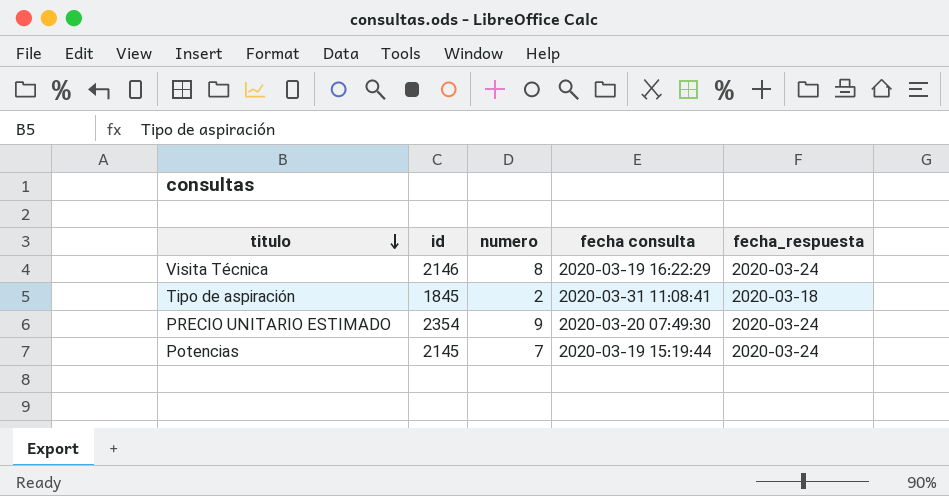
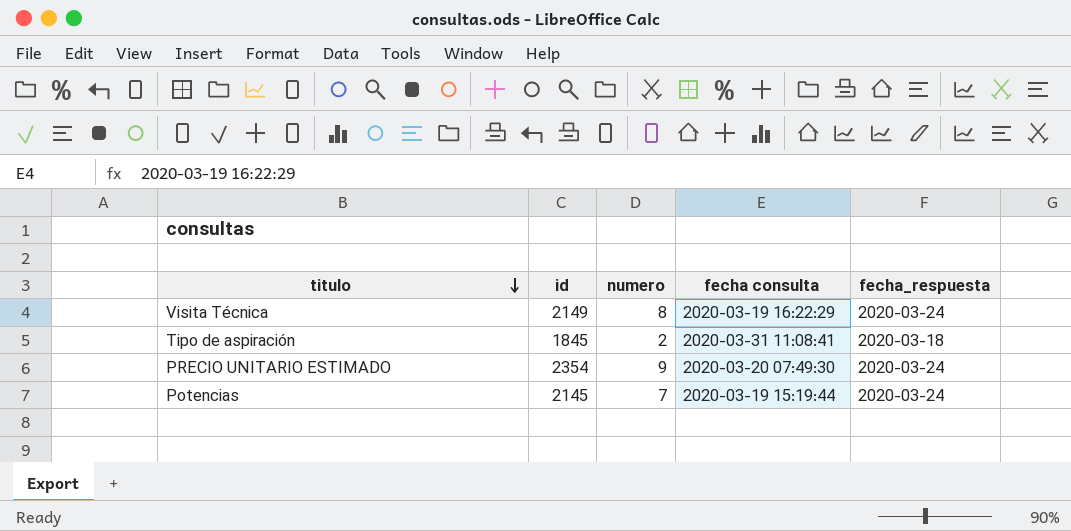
Visita Técnica | id: 2146 -> 2149

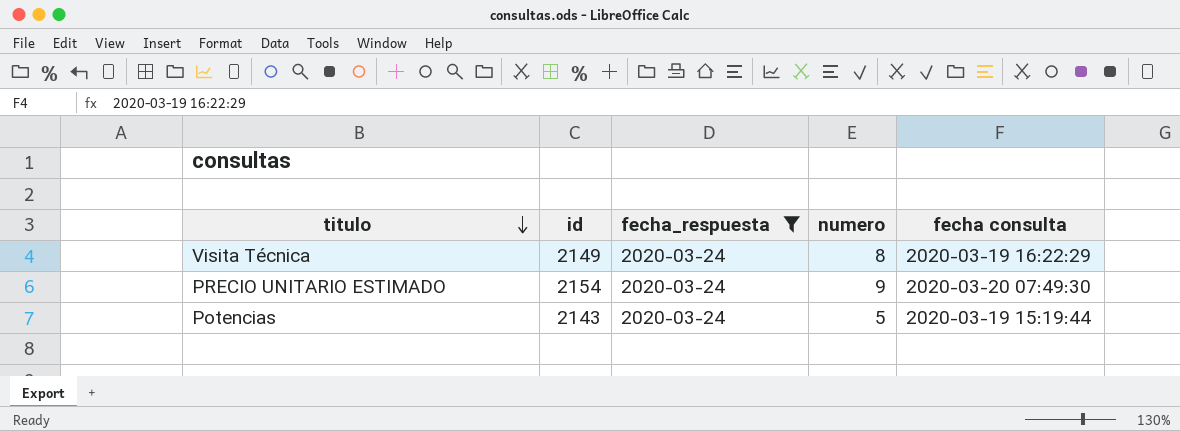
filter: none -> fecha_respuesta = 2020-03-24
column fecha_respuesta | position: 5 -> 3
PRECIO UNITARIO ESTIMADO | id: 2354 -> 2154
Potencias | id: 2145 -> 2143
Potencias | numero: 7 -> 5

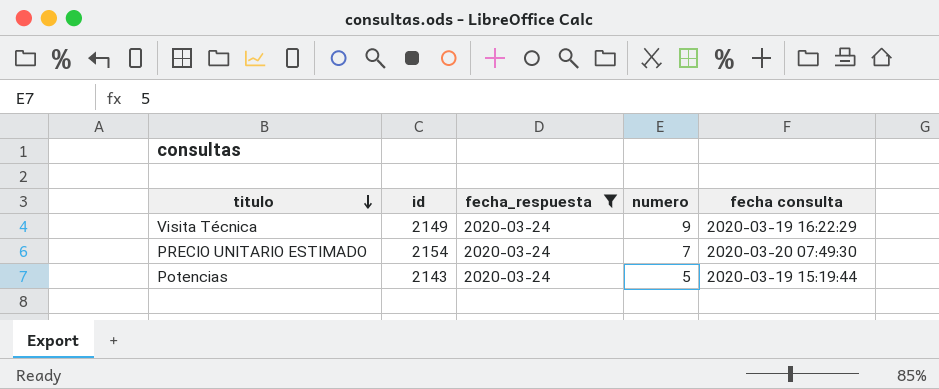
Visita Técnica | numero: 8 -> 9
PRECIO UNITARIO ESTIMADO | numero: 9 -> 7

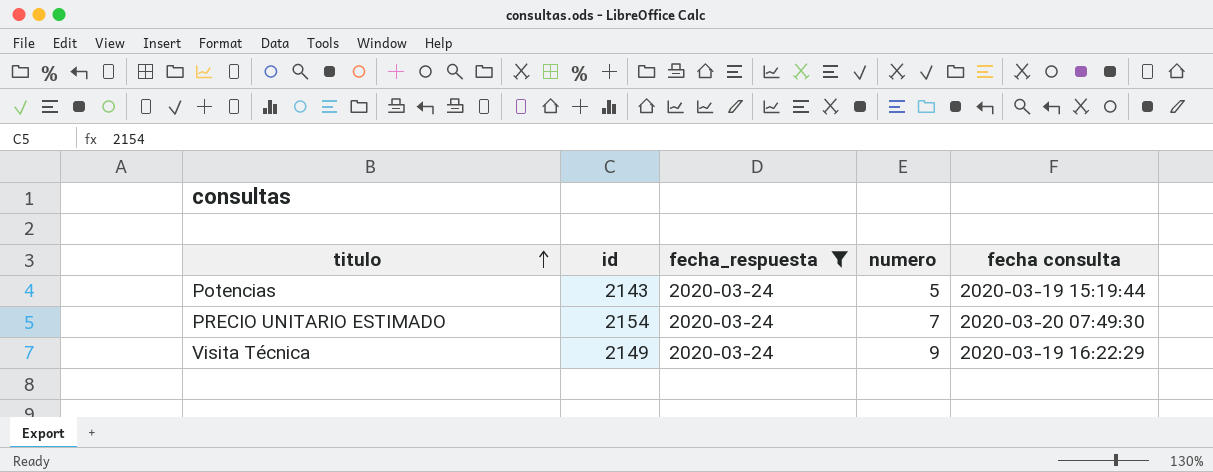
row order: titulo descending -> titulo ascending

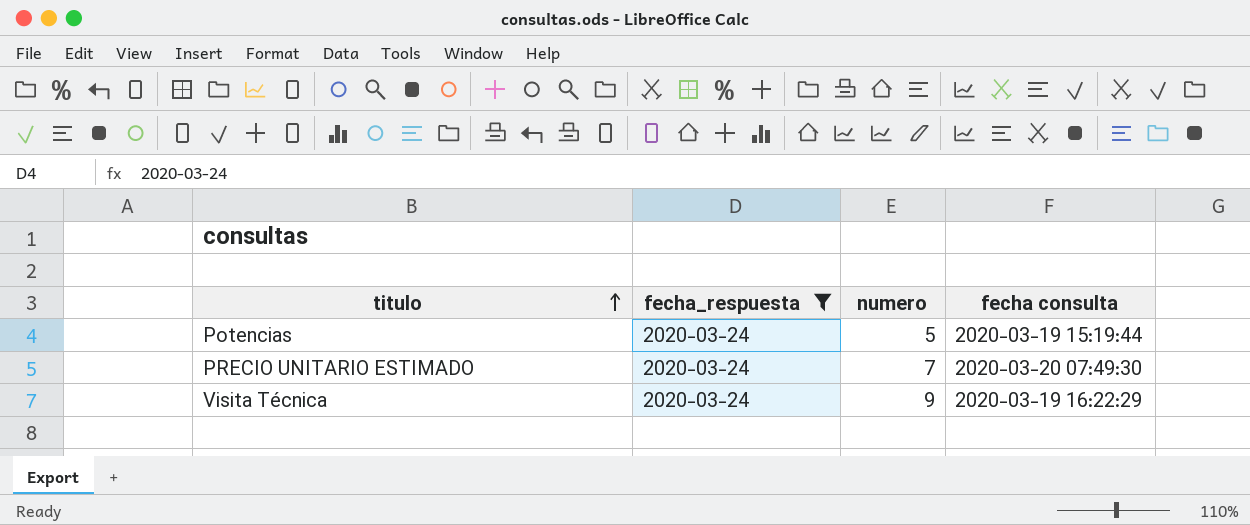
column id | position: 2 -> none

